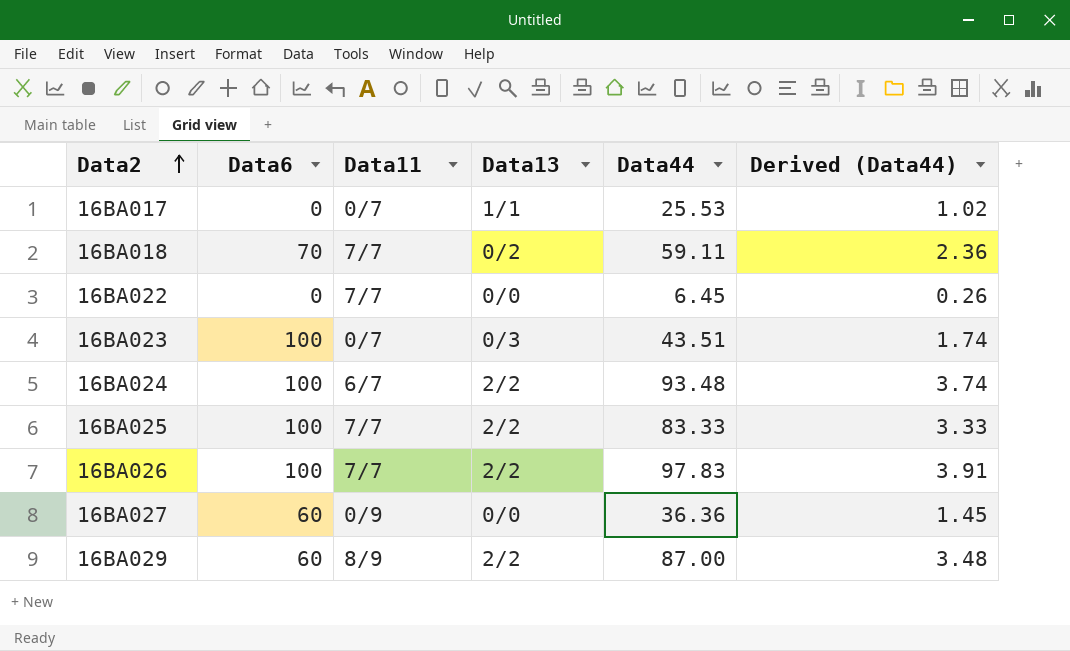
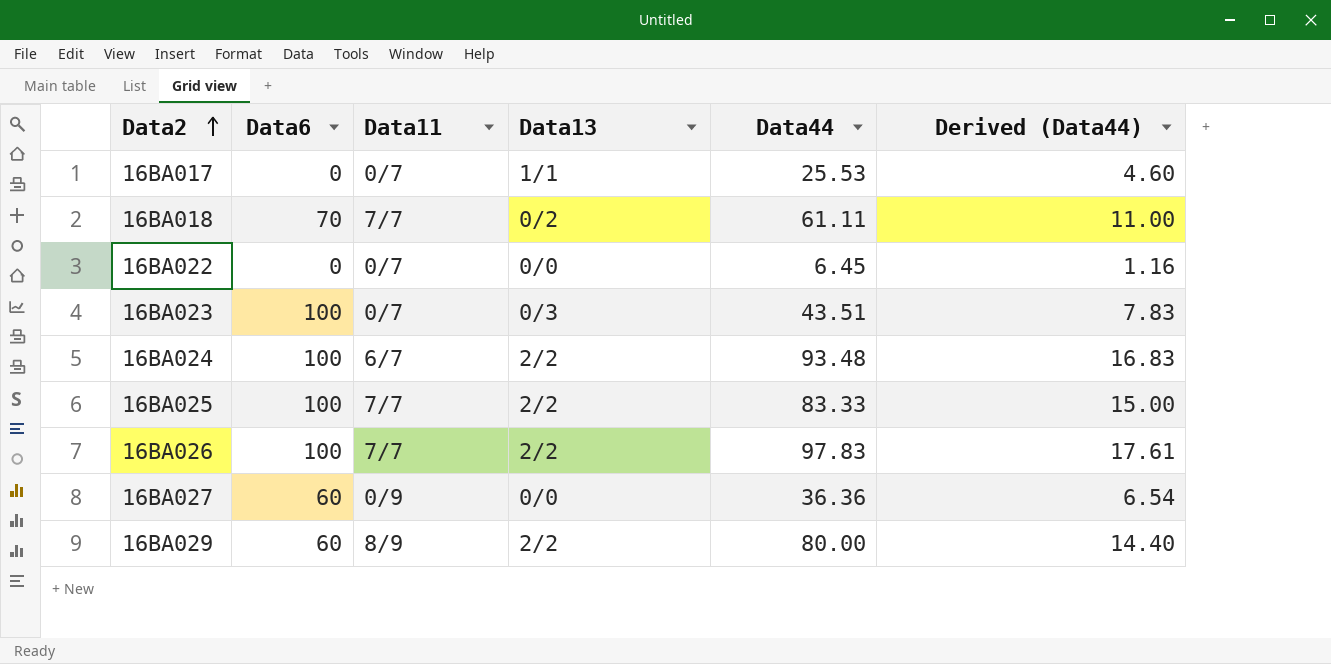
column Derived (Data44) | formula: [Data44] * 0.04 -> [Data44] * 0.18
16BA018 | Data44: 59.11 -> 61.11
16BA022 | Data11: 7/7 -> 0/7
16BA029 | Data44: 87.00 -> 80.00

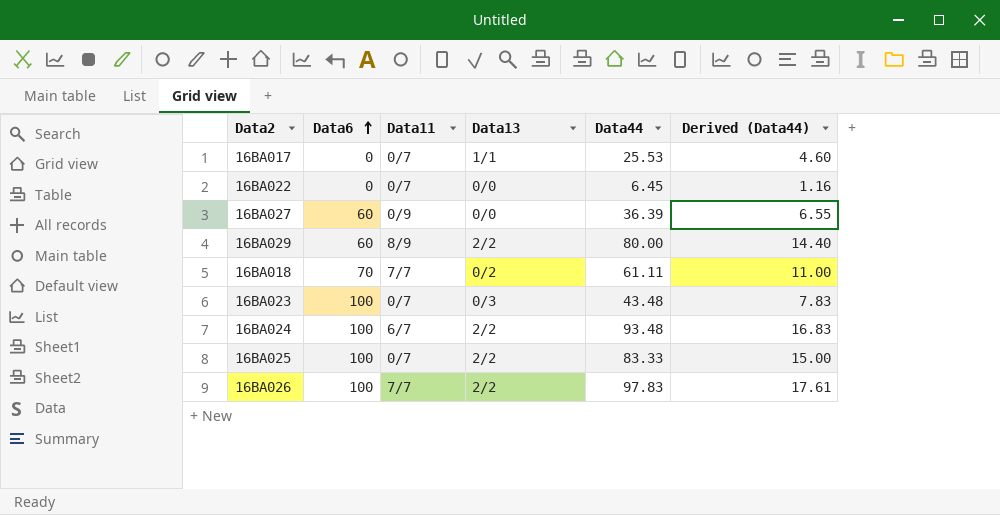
row order: Data2 ascending -> Data6 ascending
16BA027 | Data44: 36.36 -> 36.39
16BA027 | Derived (Data44): 6.54 -> 6.55
16BA023 | Data44: 43.51 -> 43.48
16BA025 | Data11: 7/7 -> 0/7

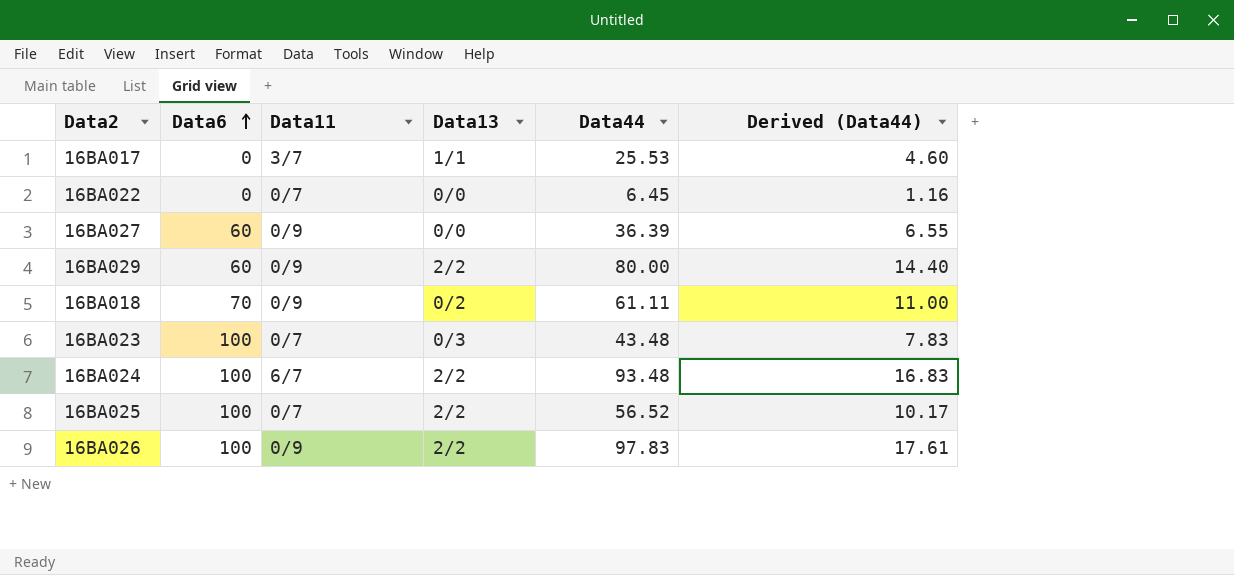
16BA017 | Data11: 0/7 -> 3/7
16BA029 | Data11: 8/9 -> 0/9
16BA018 | Data11: 7/7 -> 0/9
16BA025 | Data44: 83.33 -> 56.52
16BA025 | Derived (Data44): 15.00 -> 10.17
16BA026 | Data11: 7/7 -> 0/9

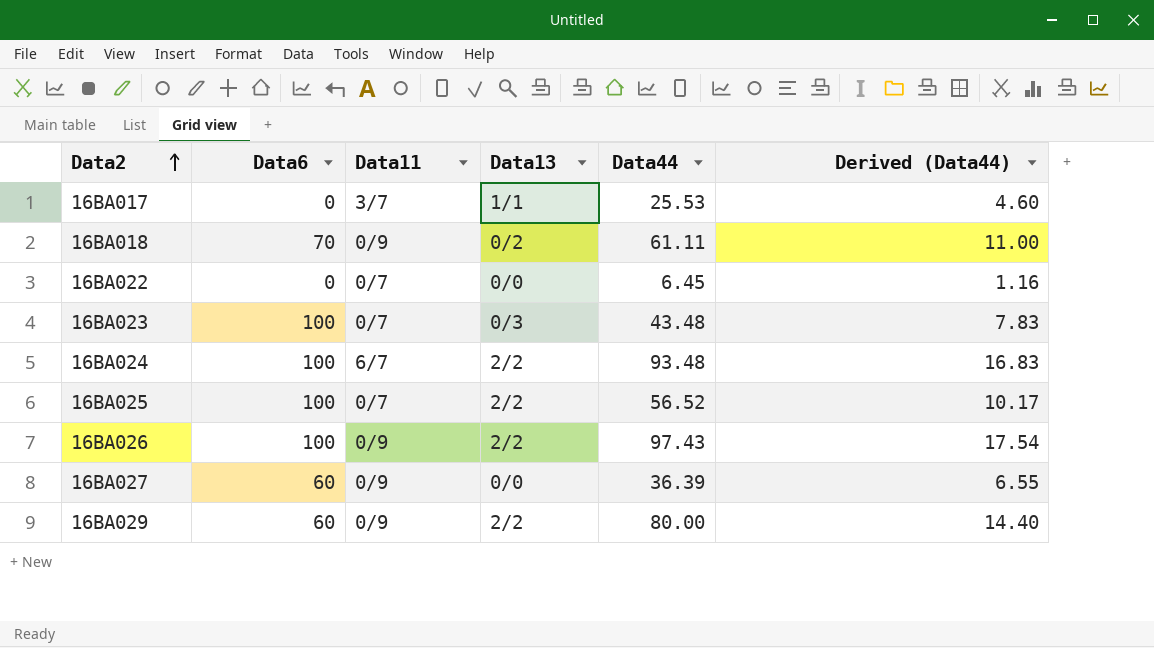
row order: Data6 ascending -> Data2 ascending
16BA026 | Data44: 97.83 -> 97.43
16BA026 | Derived (Data44): 17.61 -> 17.54

